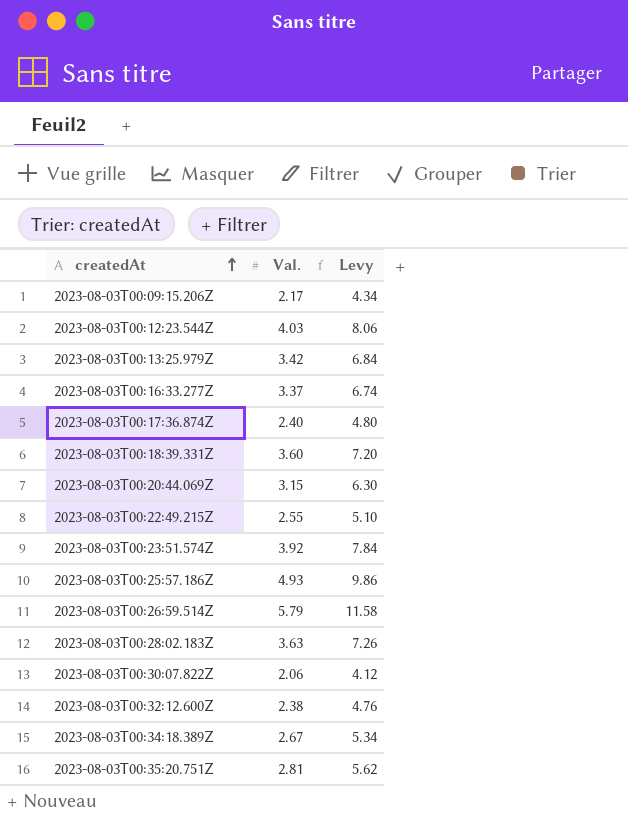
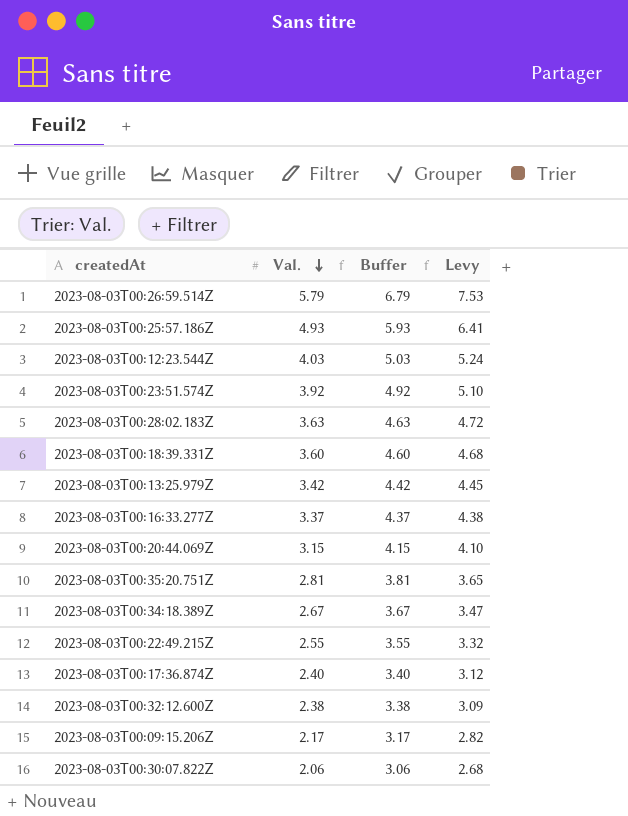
row order: createdAt ascending -> Val. descending
column Buffer | formula: none -> [Val.] + 1
column Levy | formula: [Val.] * 2 -> [Val.] * 1.3

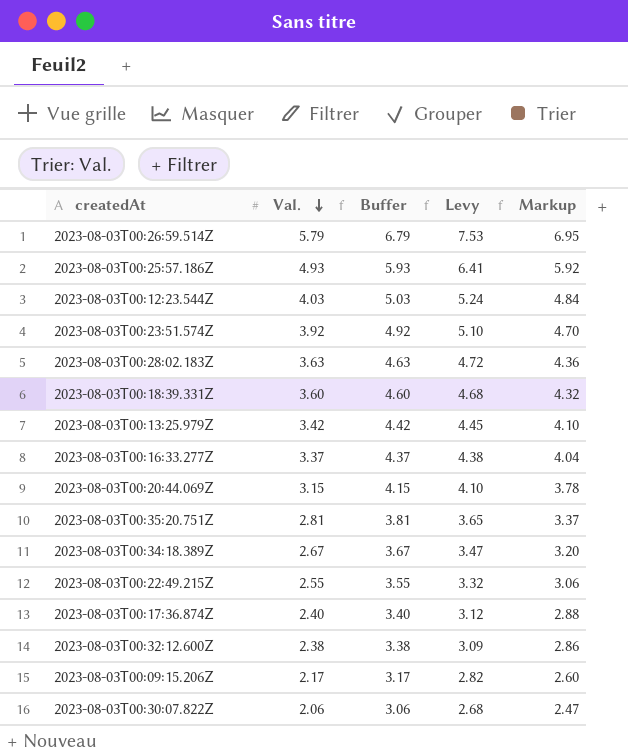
column Markup | formula: none -> [Val.] * 1.2

